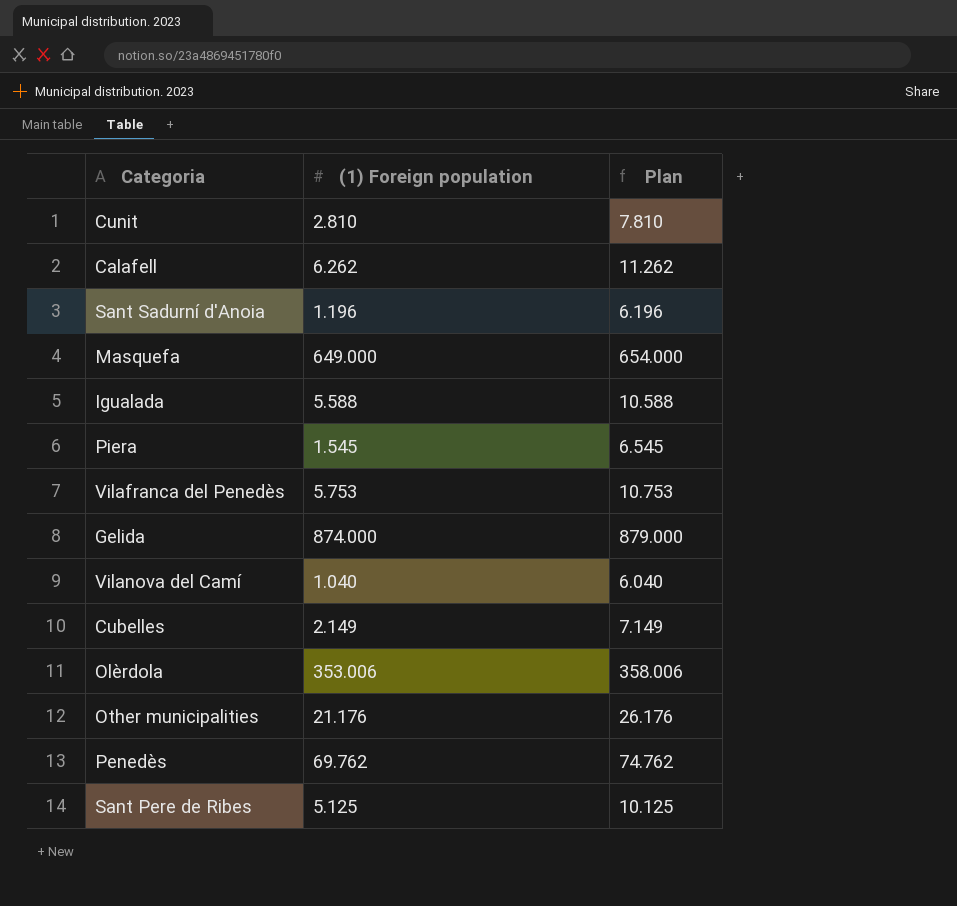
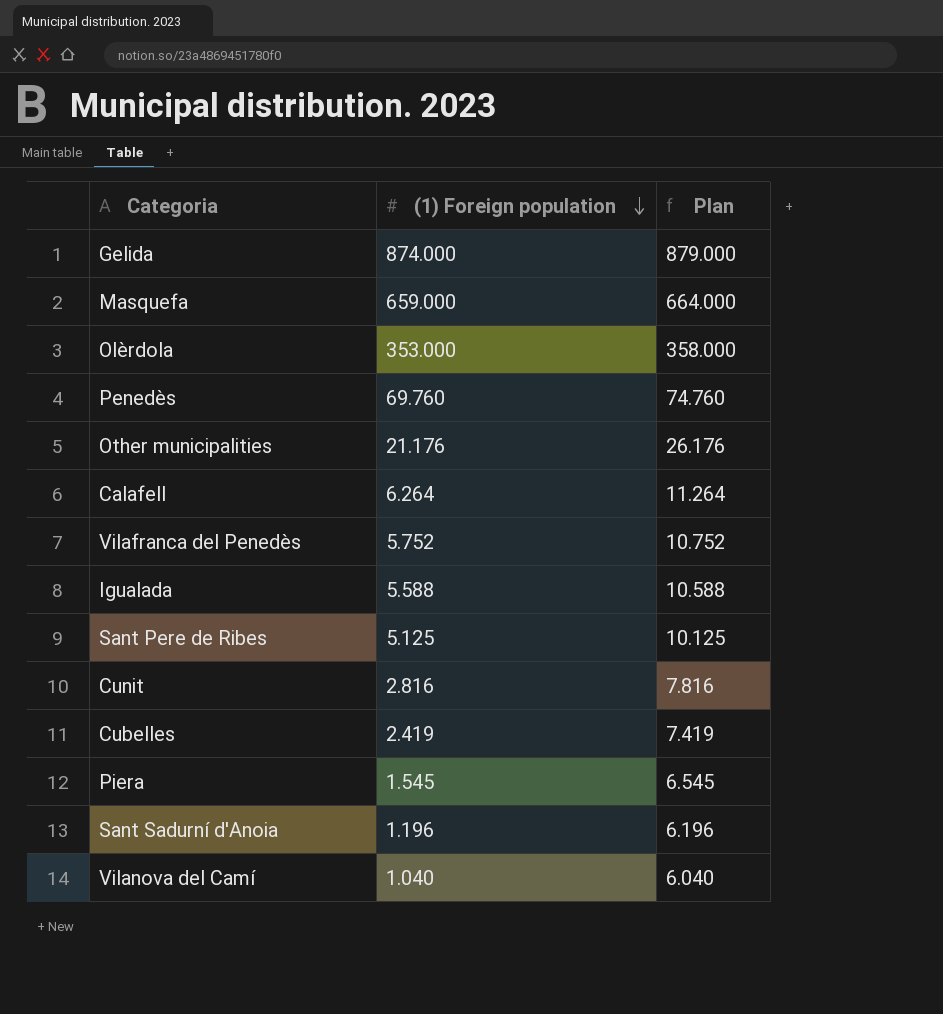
row order: none -> (1) Foreign population descending
Masquefa | (1) Foreign population: 649.000 -> 659.000
Masquefa | Plan: 654.000 -> 664.000
Olèrdola | (1) Foreign population: 353.006 -> 353.000
Olèrdola | Plan: 358.006 -> 358.000
Penedès | (1) Foreign population: 69.762 -> 69.760
Penedès | Plan: 74.762 -> 74.760
Calafell | (1) Foreign population: 6.262 -> 6.264
Calafell | Plan: 11.262 -> 11.264
Vilafranca del Penedès | (1) Foreign population: 5.753 -> 5.752
Vilafranca del Penedès | Plan: 10.753 -> 10.752
Cunit | (1) Foreign population: 2.810 -> 2.816
Cunit | Plan: 7.810 -> 7.816
Cubelles | (1) Foreign population: 2.149 -> 2.419
Cubelles | Plan: 7.149 -> 7.419

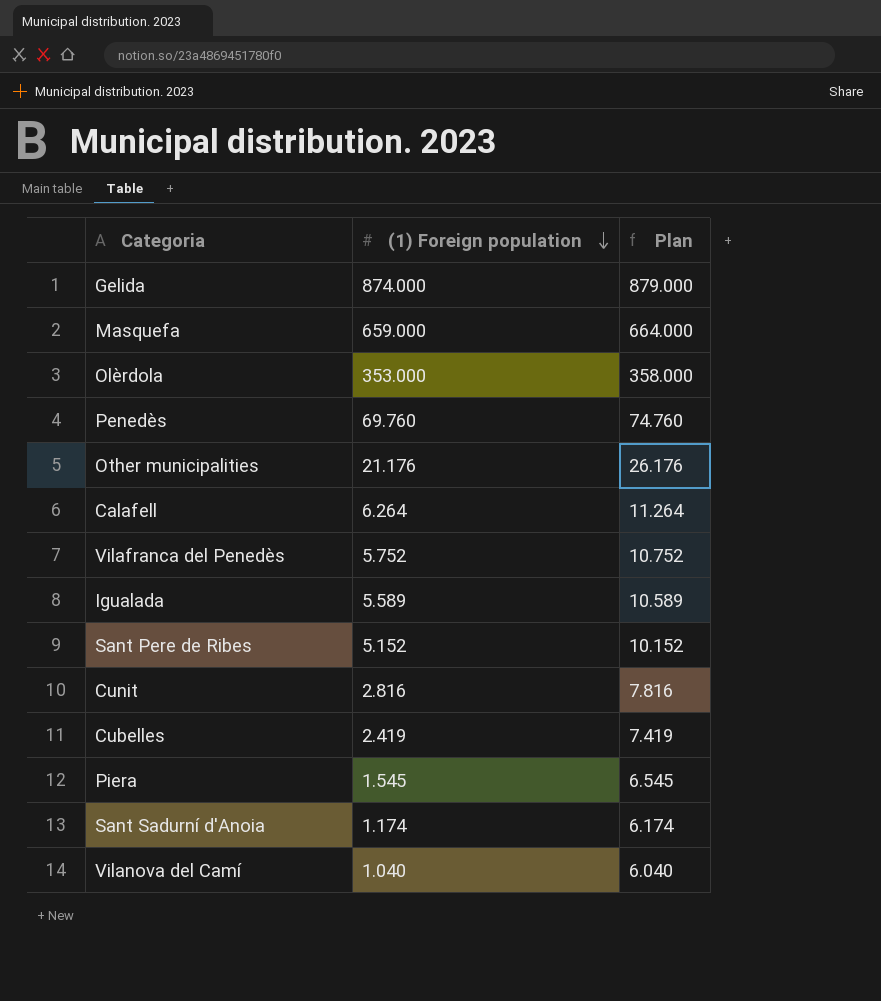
Igualada | (1) Foreign population: 5.588 -> 5.589
Igualada | Plan: 10.588 -> 10.589
Sant Pere de Ribes | (1) Foreign population: 5.125 -> 5.152
Sant Pere de Ribes | Plan: 10.125 -> 10.152
Sant Sadurní d'Anoia | (1) Foreign population: 1.196 -> 1.174
Sant Sadurní d'Anoia | Plan: 6.196 -> 6.174

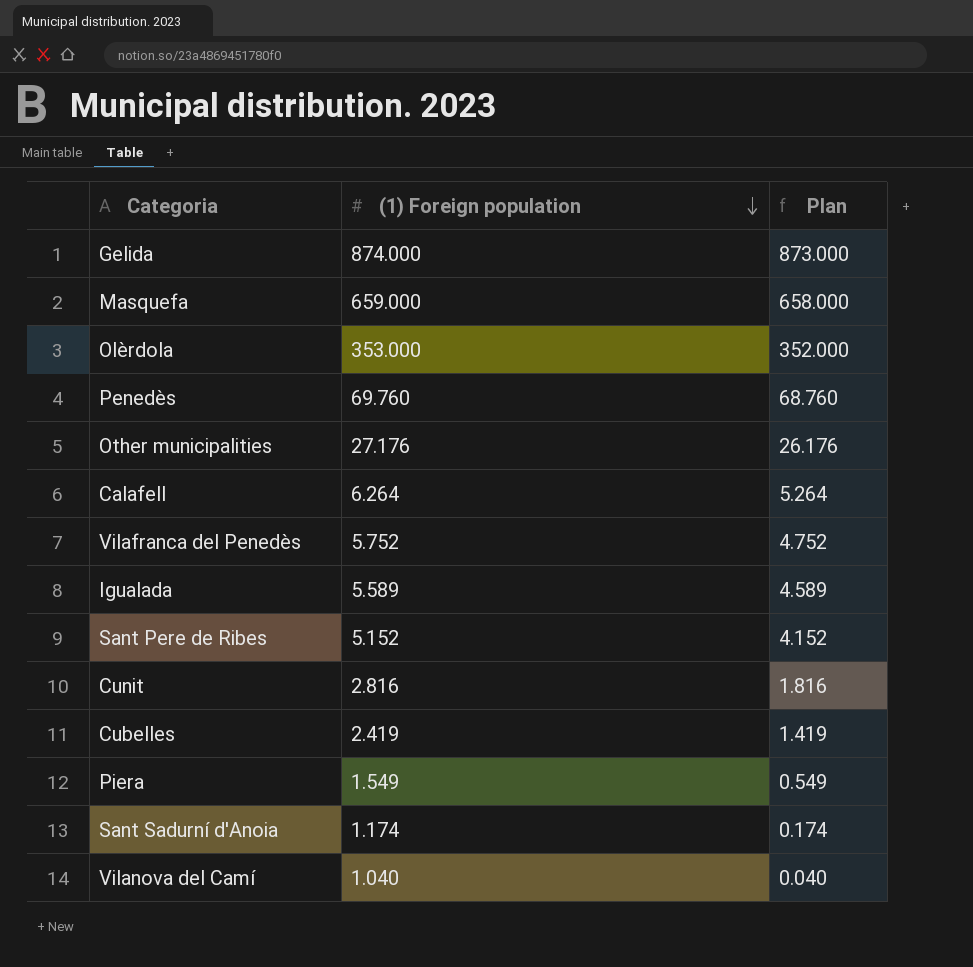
column Plan | formula: [(1) Foreign population] + 5 -> [(1) Foreign population] - 1
Other municipalities | (1) Foreign population: 21.176 -> 27.176
Piera | (1) Foreign population: 1.545 -> 1.549

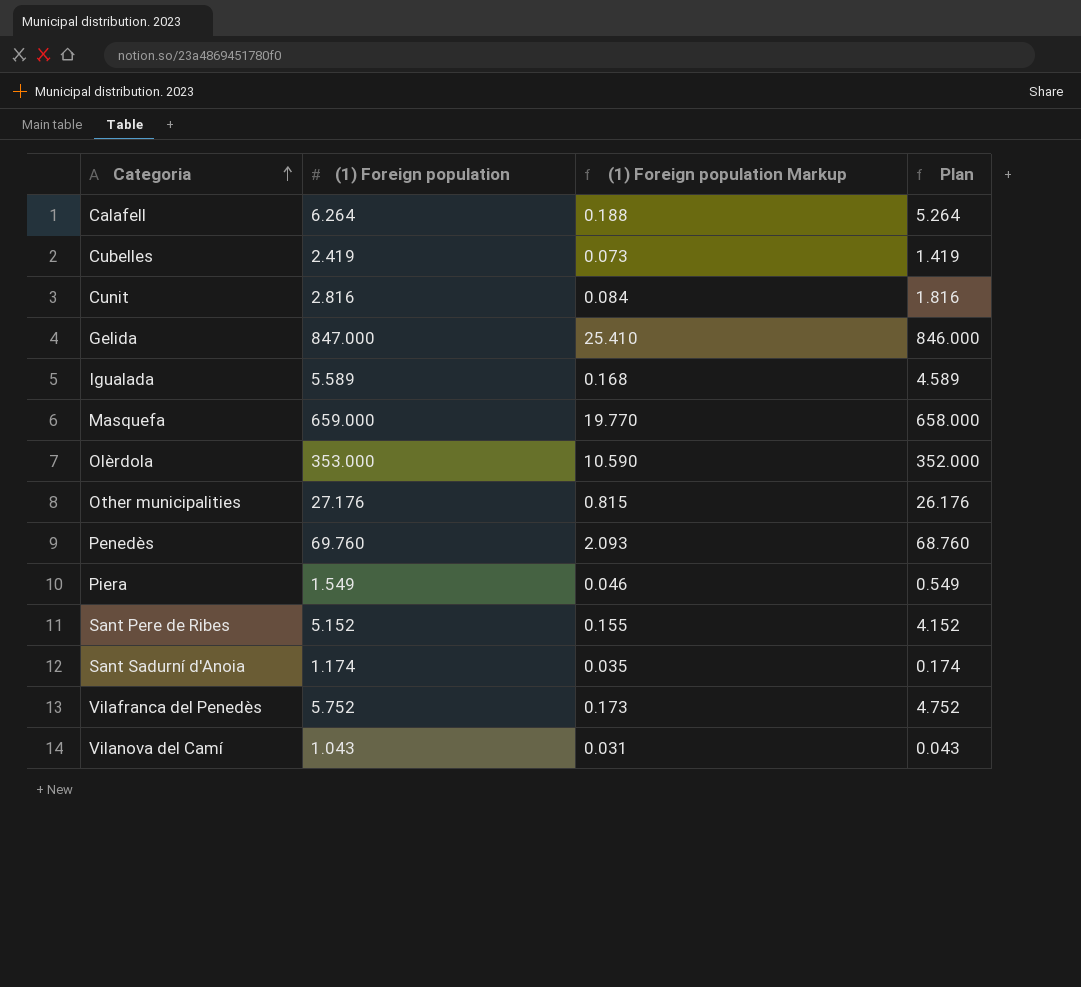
row order: (1) Foreign population descending -> Categoria ascending
column (1) Foreign population Markup | formula: none -> [(1) Foreign population] * 0.03
Gelida | (1) Foreign population: 874.000 -> 847.000
Gelida | Plan: 873.000 -> 846.000
Vilanova del Camí | (1) Foreign population: 1.040 -> 1.043
Vilanova del Camí | Plan: 0.040 -> 0.043

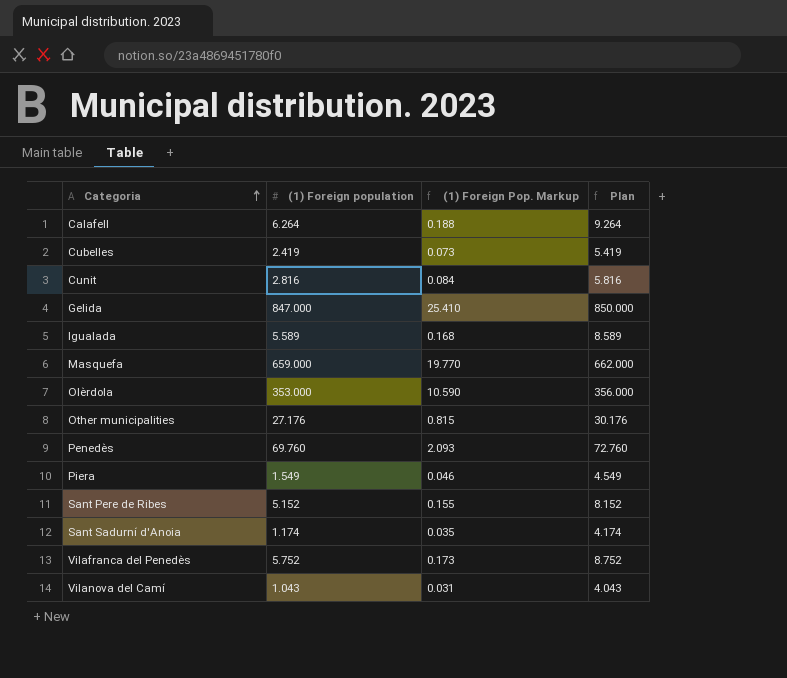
column name: (1) Foreign population Markup -> (1) Foreign Pop. Markup
column Plan | formula: [(1) Foreign population] - 1 -> [(1) Foreign population] + 3

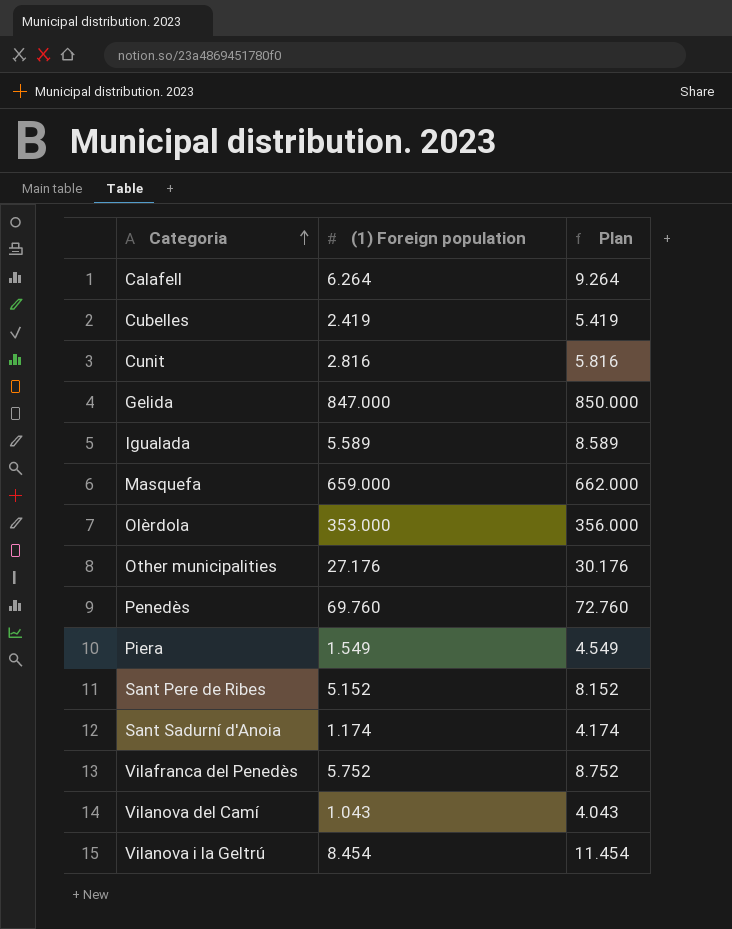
column (1) Foreign Pop. Markup | formula: [(1) Foreign population] * 0.03 -> none
row Vilanova i la Geltrú: none -> 8.454 | 11.454

